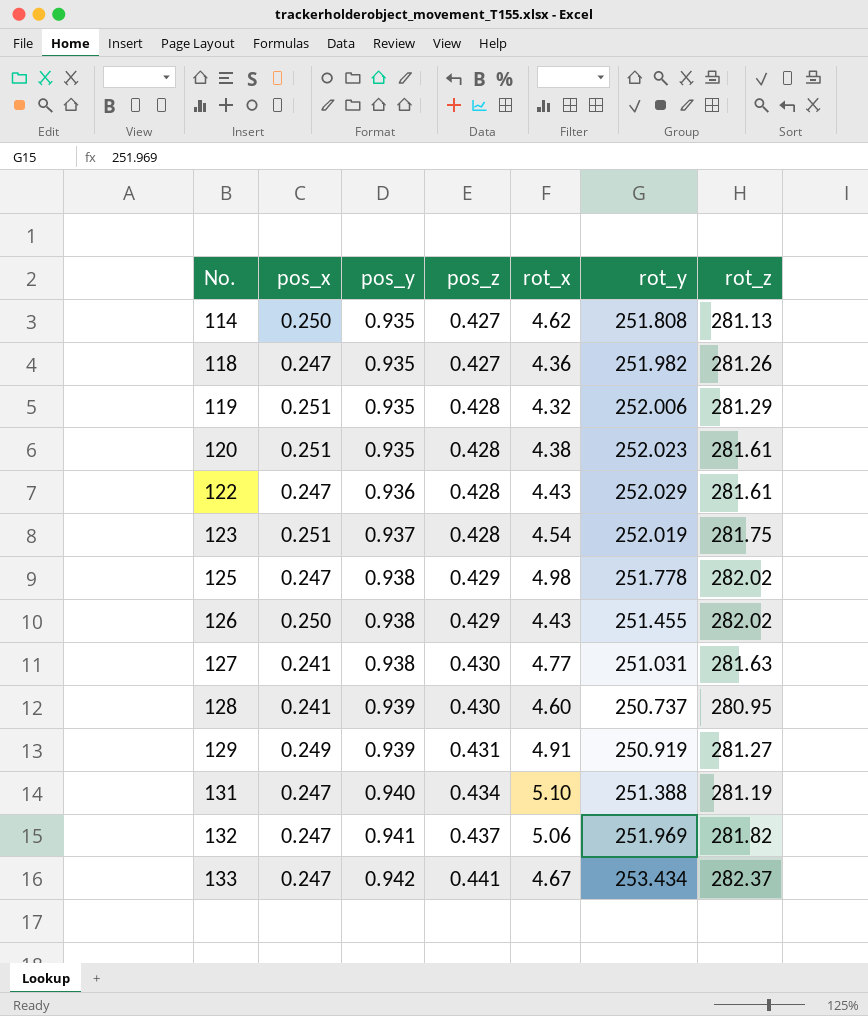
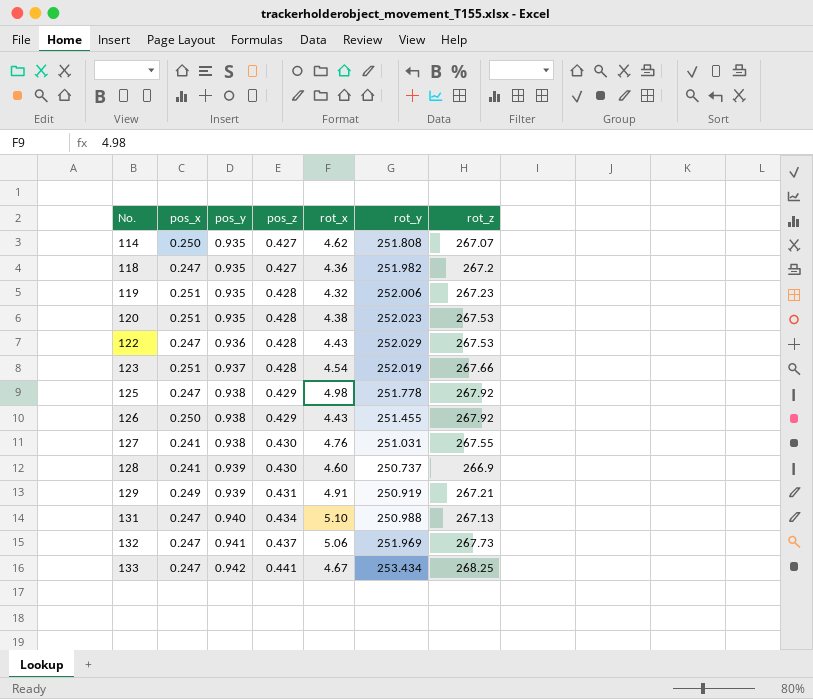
114 | rot_z: 281.13 -> 267.07
118 | rot_z: 281.26 -> 267.2
119 | rot_z: 281.29 -> 267.23
120 | rot_z: 281.61 -> 267.53
122 | rot_z: 281.61 -> 267.53
123 | rot_z: 281.75 -> 267.66
125 | rot_z: 282.02 -> 267.92
126 | rot_z: 282.02 -> 267.92
127 | rot_x: 4.77 -> 4.76
127 | rot_z: 281.63 -> 267.55
128 | rot_z: 280.95 -> 266.9
129 | rot_z: 281.27 -> 267.21
131 | rot_y: 251.388 -> 250.988
131 | rot_z: 281.19 -> 267.13
132 | rot_z: 281.82 -> 267.73
133 | rot_z: 282.37 -> 268.25

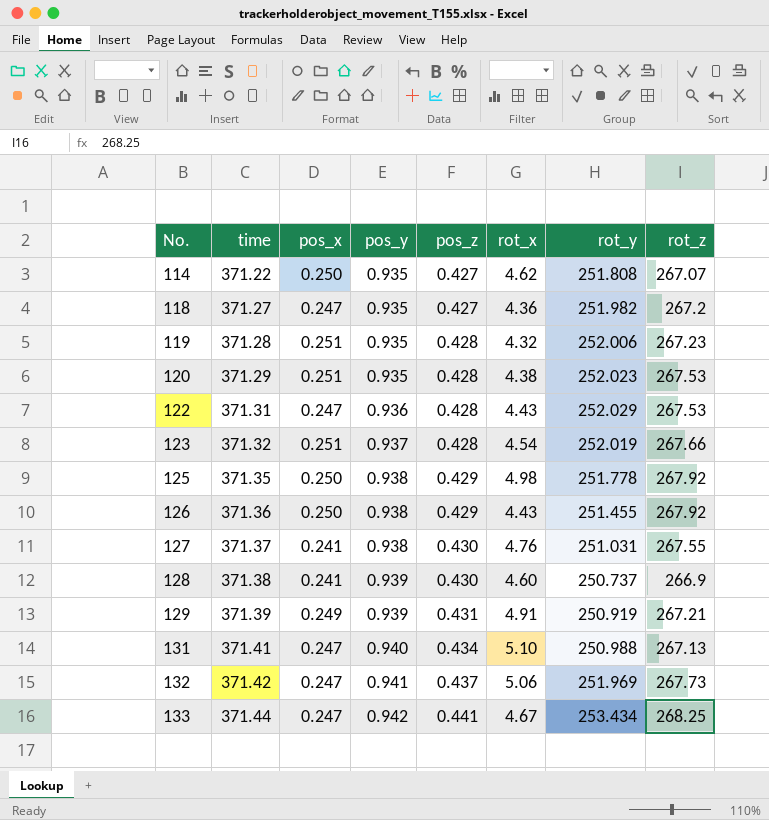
column time | position: none -> 2
125 | pos_x: 0.247 -> 0.250

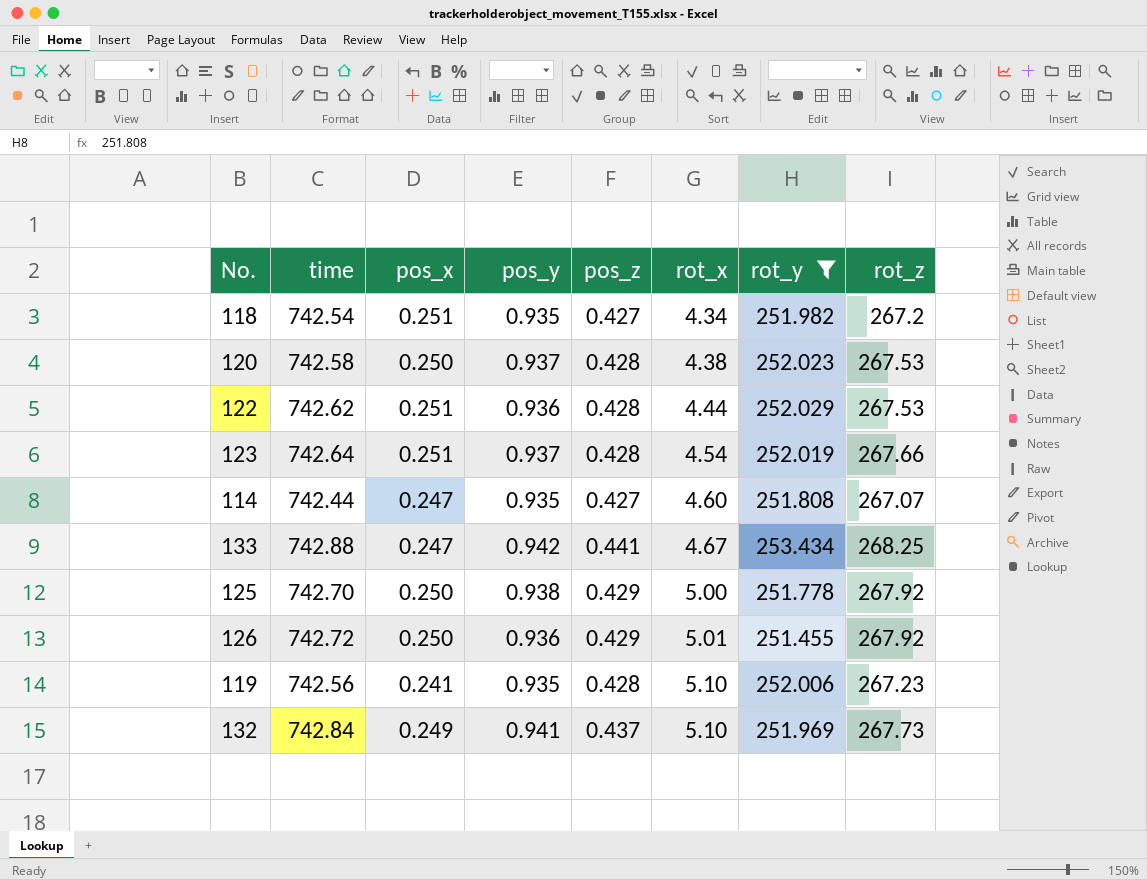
filter: none -> rot_y >= 251.455
row order: No. ascending -> rot_x ascending
118 | time: 371.27 -> 742.54
118 | pos_x: 0.247 -> 0.251
118 | rot_x: 4.36 -> 4.34
120 | time: 371.29 -> 742.58
120 | pos_x: 0.251 -> 0.250
120 | pos_y: 0.935 -> 0.937
122 | time: 371.31 -> 742.62
122 | pos_x: 0.247 -> 0.251
122 | rot_x: 4.43 -> 4.44
123 | time: 371.32 -> 742.64
114 | time: 371.22 -> 742.44
114 | pos_x: 0.250 -> 0.247
114 | rot_x: 4.62 -> 4.60
133 | time: 371.44 -> 742.88
125 | time: 371.35 -> 742.70
125 | rot_x: 4.98 -> 5.00
126 | time: 371.36 -> 742.72
126 | pos_y: 0.938 -> 0.936
126 | rot_x: 4.43 -> 5.01
119 | time: 371.28 -> 742.56
119 | pos_x: 0.251 -> 0.241
119 | rot_x: 4.32 -> 5.10
132 | time: 371.42 -> 742.84
132 | pos_x: 0.247 -> 0.249
132 | rot_x: 5.06 -> 5.10

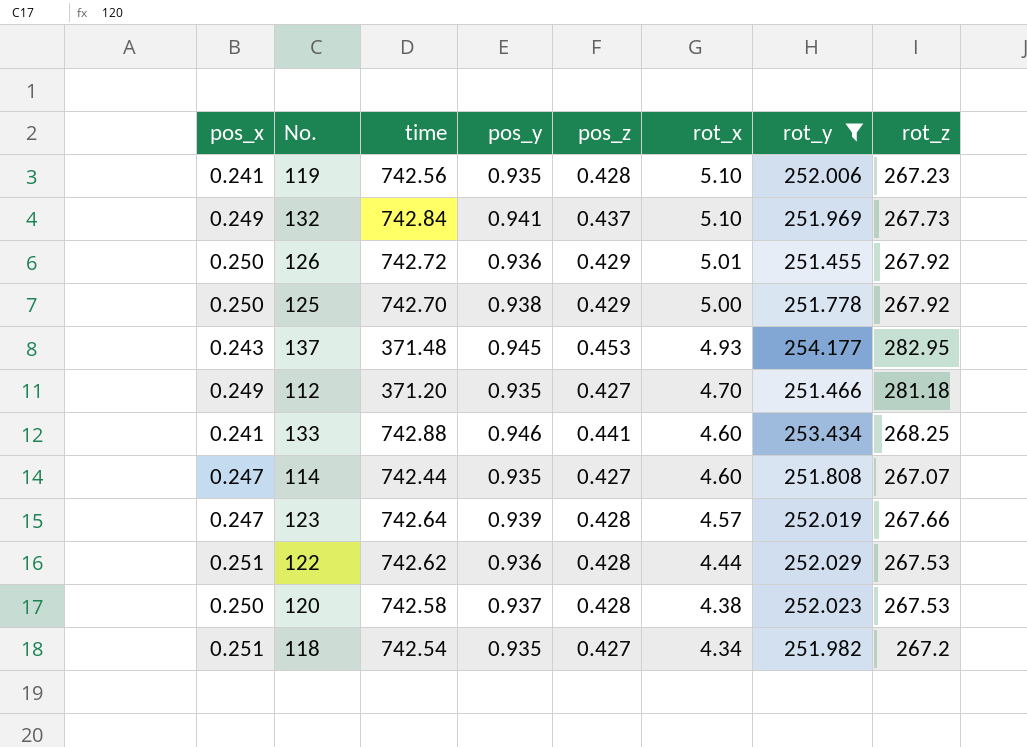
row order: rot_x ascending -> rot_x descending
column pos_x | position: 3 -> 1
row 137: none -> 0.243 | 371.48 | 0.945 | 0.453 | 4.93 | 254.177 | 282.95
row 112: none -> 0.249 | 371.20 | 0.935 | 0.427 | 4.70 | 251.466 | 281.18
133 | pos_x: 0.247 -> 0.241
133 | pos_y: 0.942 -> 0.946
133 | rot_x: 4.67 -> 4.60
123 | pos_x: 0.251 -> 0.247
123 | pos_y: 0.937 -> 0.939
123 | rot_x: 4.54 -> 4.57

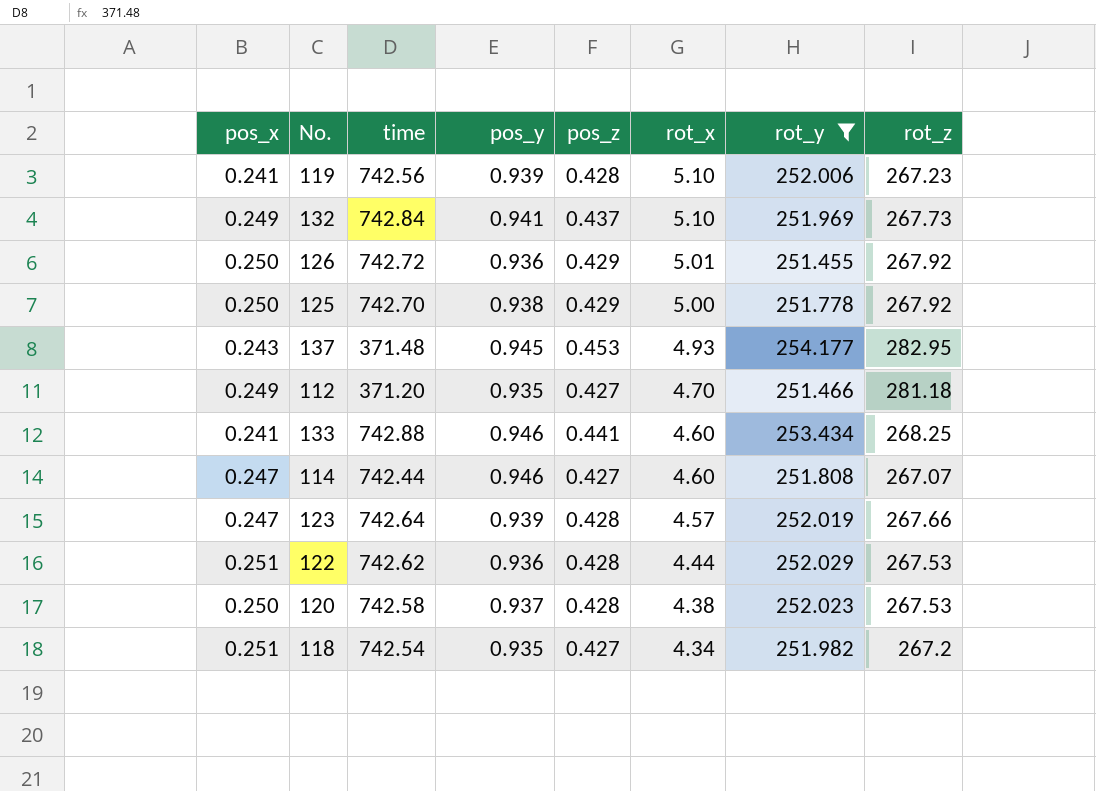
119 | pos_y: 0.935 -> 0.939
114 | pos_y: 0.935 -> 0.946

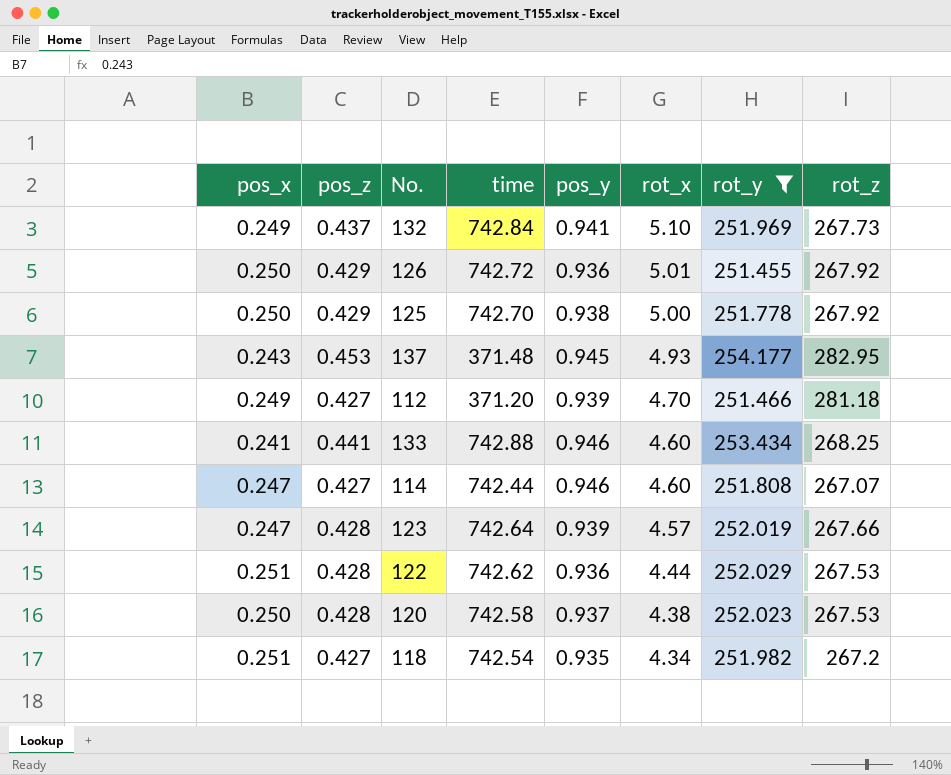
column pos_z | position: 5 -> 2
row 119: 0.241 | 742.56 | 0.939 | 0.428 | 5.10 | 252.006 | 267.23 -> none
112 | pos_y: 0.935 -> 0.939

